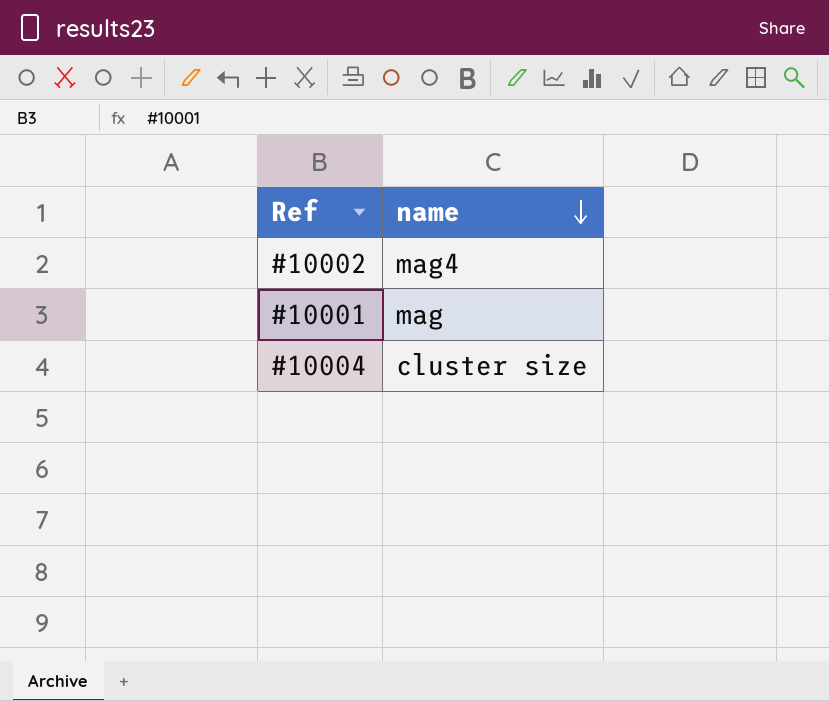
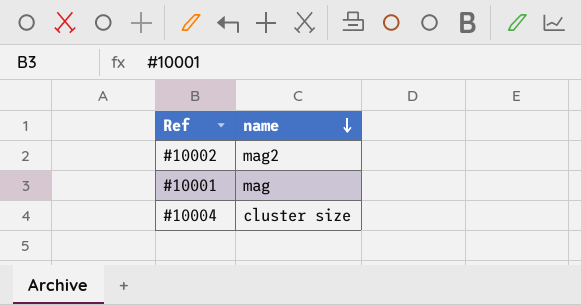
#10002 | name: mag4 -> mag2

